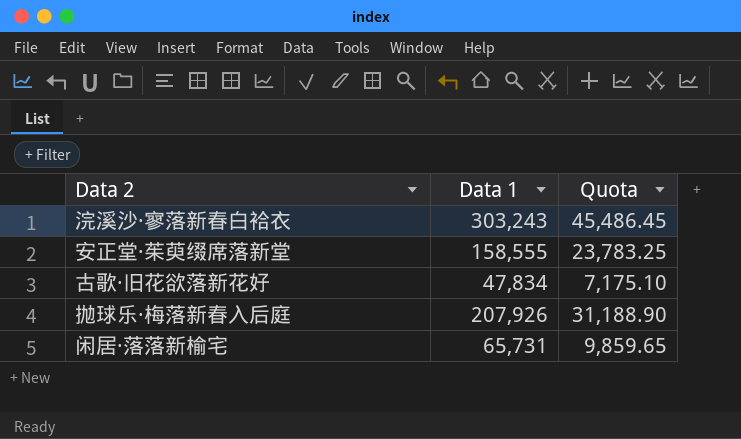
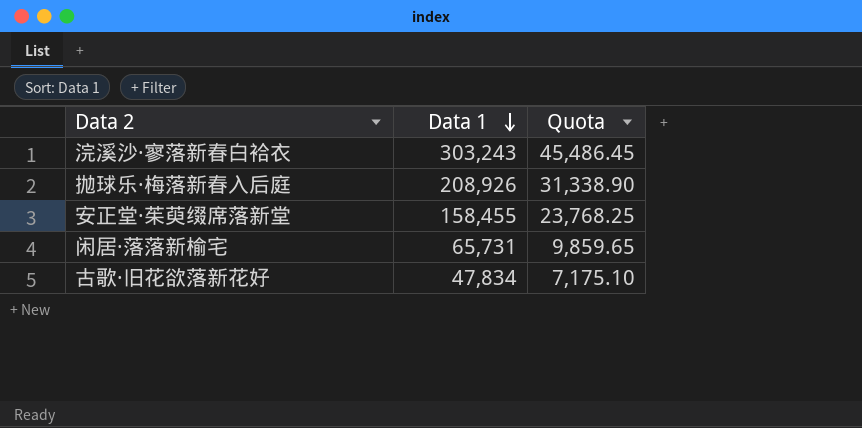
row order: none -> Data 1 descending
抛球乐·梅落新春入后庭 | Data 1: 207,926 -> 208,926
抛球乐·梅落新春入后庭 | Quota: 31,188.90 -> 31,338.90
安正堂·茱萸缀席落新堂 | Data 1: 158,555 -> 158,455
安正堂·茱萸缀席落新堂 | Quota: 23,783.25 -> 23,768.25

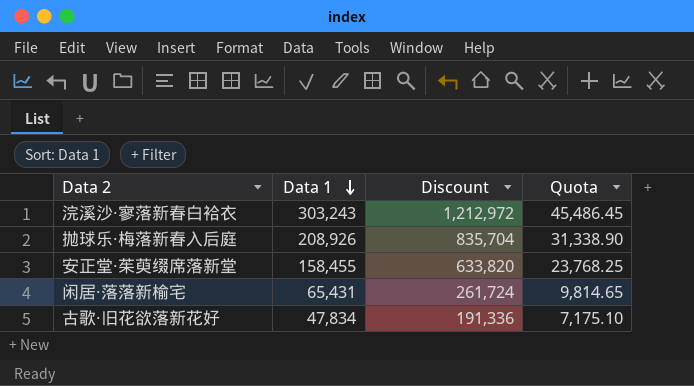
column Discount | formula: none -> [Data 1] * 4
闲居·落落新榆宅 | Data 1: 65,731 -> 65,431
闲居·落落新榆宅 | Quota: 9,859.65 -> 9,814.65

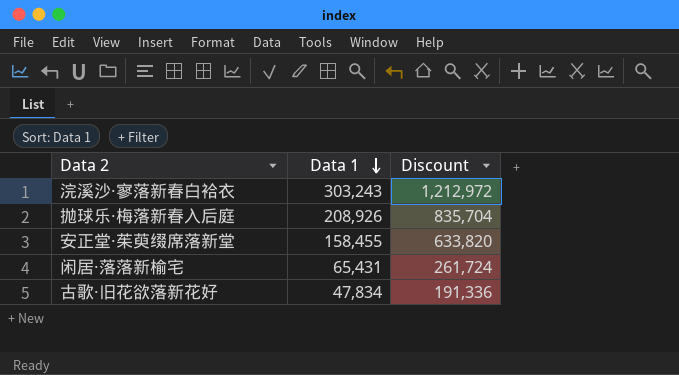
column Quota | formula: [Data 1] * 0.15 -> none

